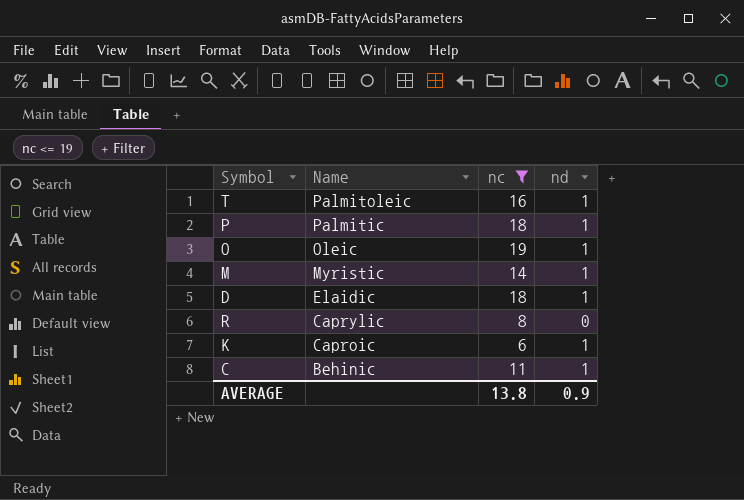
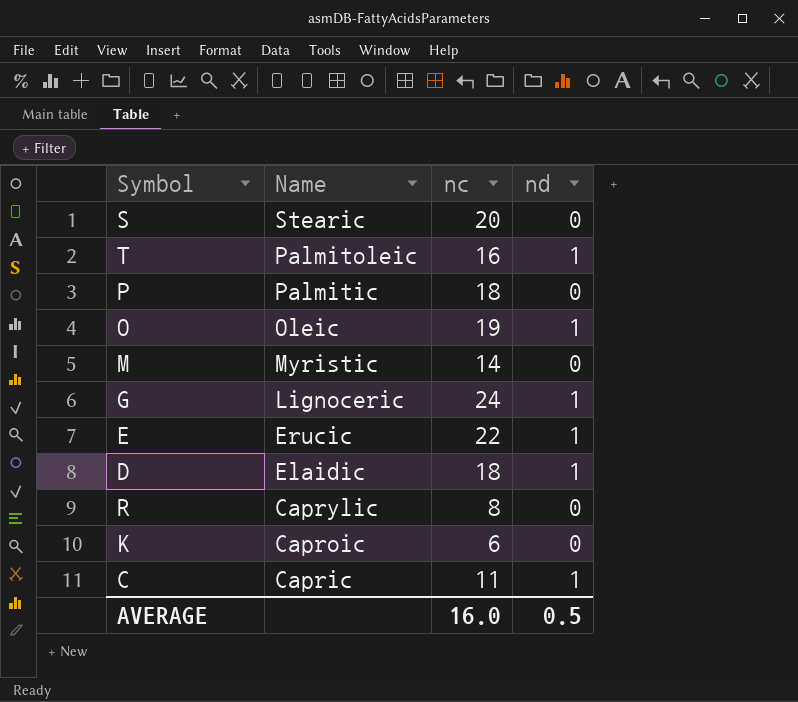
filter: nc <= 19 -> none
P | nd: 1 -> 0
M | nd: 1 -> 0
K | nd: 1 -> 0
C | Name: Behinic -> Capric
AVERAGE | nc: 13.8 -> 16.0
AVERAGE | nd: 0.9 -> 0.5

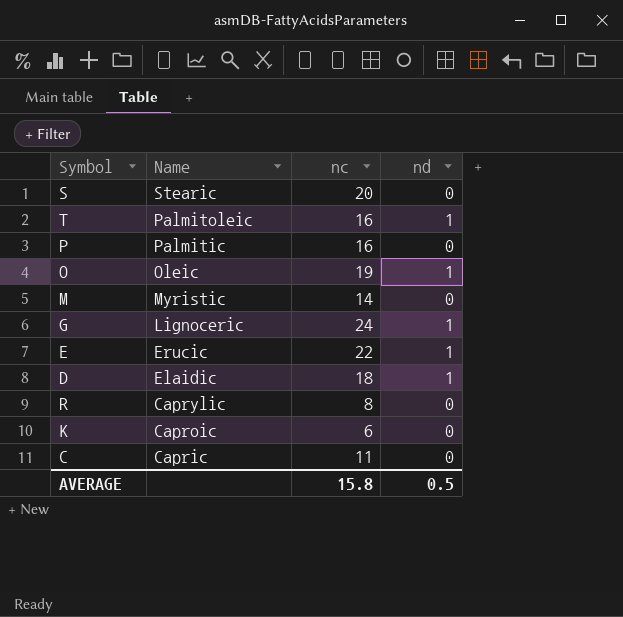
P | nc: 18 -> 16
C | nd: 1 -> 0
AVERAGE | nc: 16.0 -> 15.8

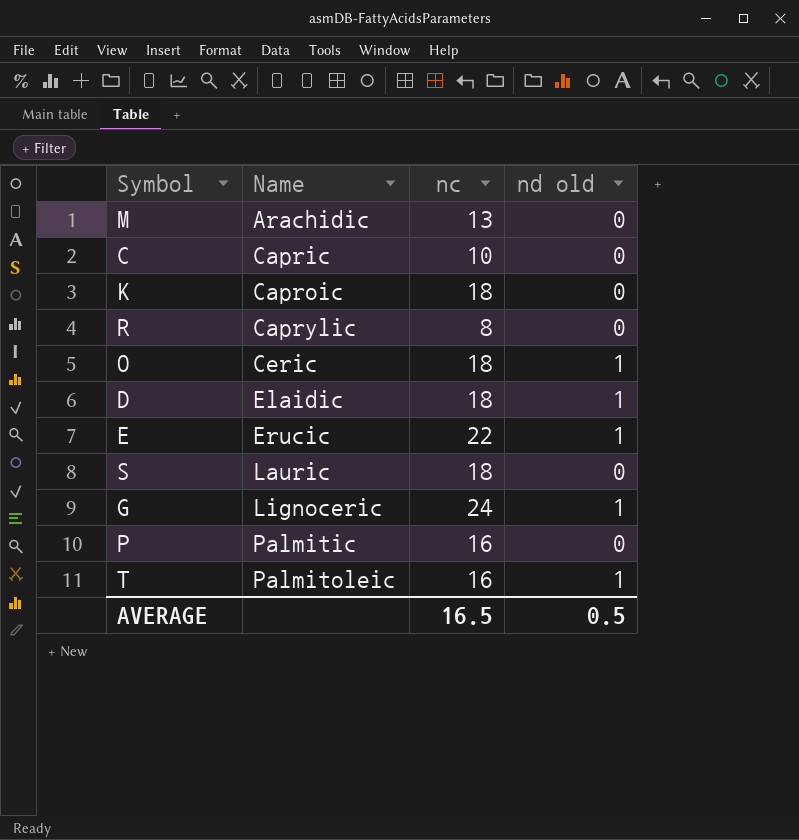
row order: Name descending -> Name ascending
column name: nd -> nd old
M | Name: Myristic -> Arachidic
M | nc: 14 -> 13
C | nc: 11 -> 10
K | nc: 6 -> 18
O | Name: Oleic -> Ceric
O | nc: 19 -> 18
S | Name: Stearic -> Lauric
S | nc: 20 -> 18
AVERAGE | nc: 15.8 -> 16.5

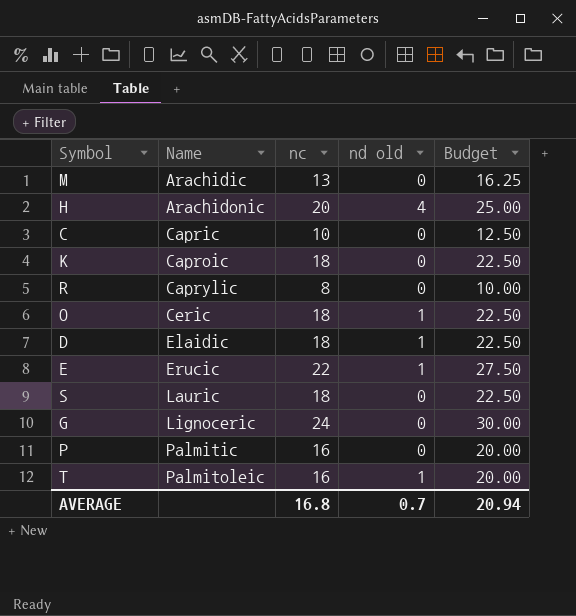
column Budget | formula: none -> [nc] * 1.25
row H: none -> Arachidonic | 20 | 4 | 25.00
G | nd old: 1 -> 0
AVERAGE | nc: 16.5 -> 16.8
AVERAGE | nd old: 0.5 -> 0.7

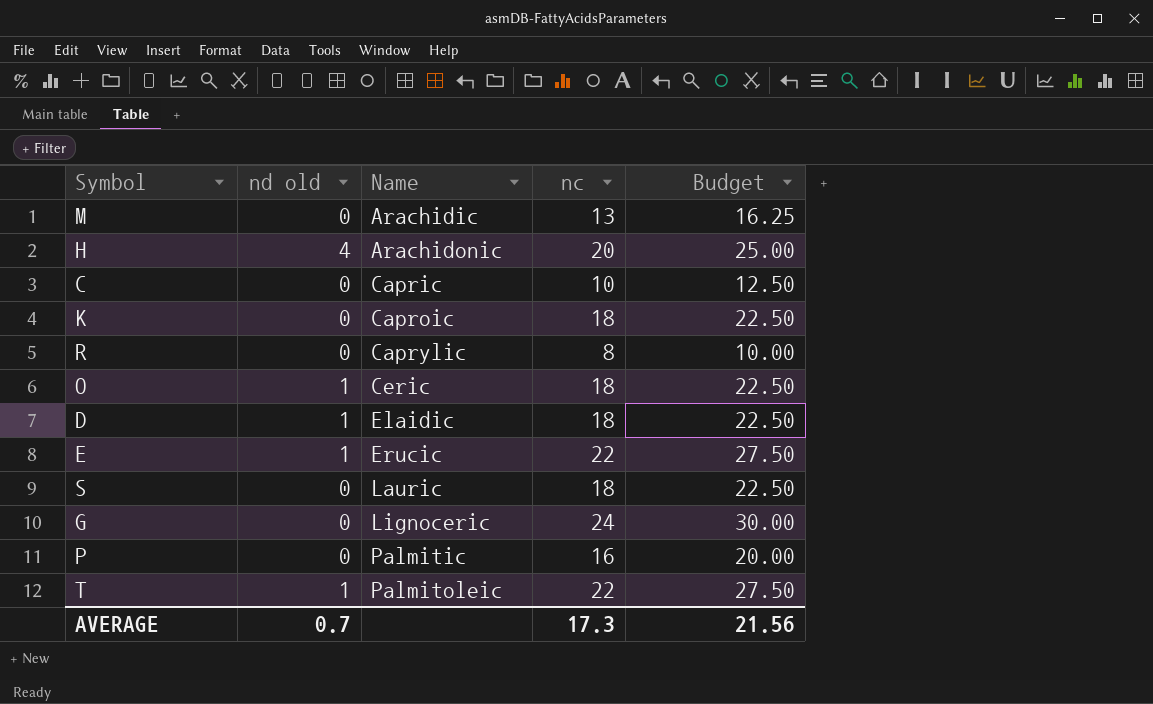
column nd old | position: 4 -> 2
T | nc: 16 -> 22
T | Budget: 20.00 -> 27.50
AVERAGE | nc: 16.8 -> 17.3
AVERAGE | Budget: 20.94 -> 21.56

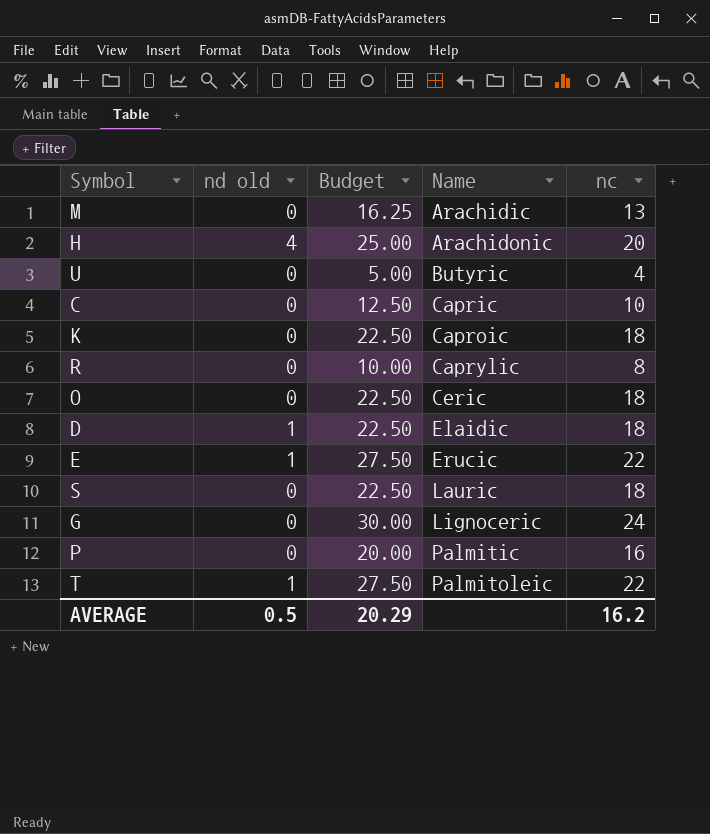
column Budget | position: 5 -> 3
row U: none -> 0 | 5.00 | Butyric | 4
O | nd old: 1 -> 0
AVERAGE | nd old: 0.7 -> 0.5
AVERAGE | Budget: 21.56 -> 20.29
AVERAGE | nc: 17.3 -> 16.2

